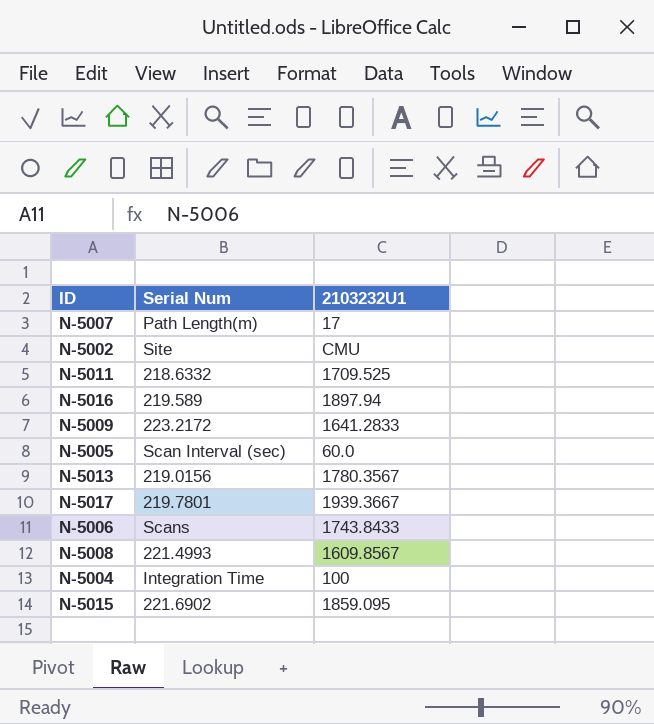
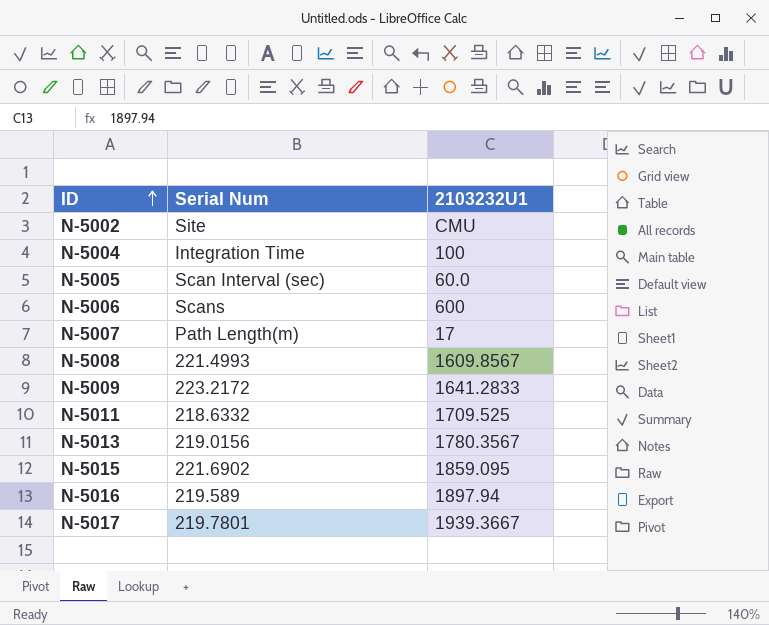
row order: none -> ID ascending
N-5006 | 2103232U1: 1743.8433 -> 600

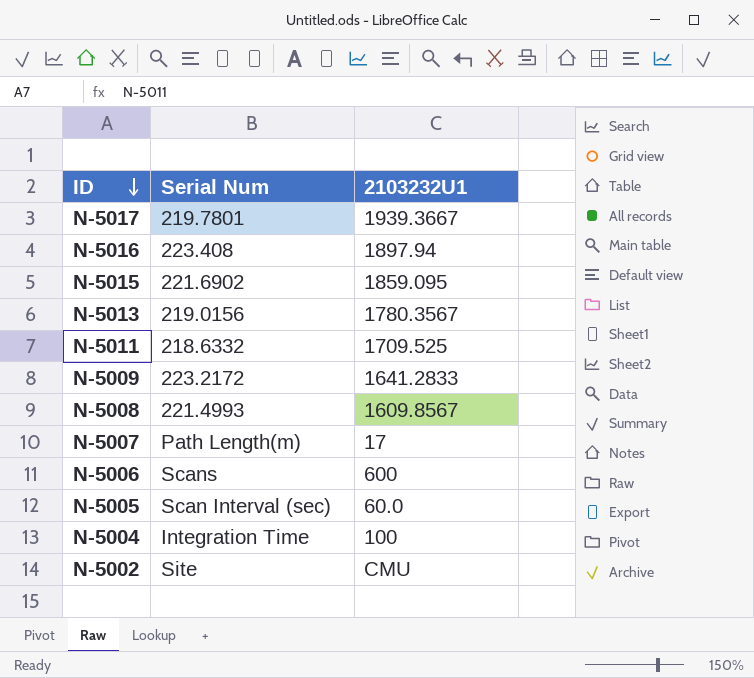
row order: ID ascending -> ID descending
N-5016 | Serial Num: 219.589 -> 223.408

